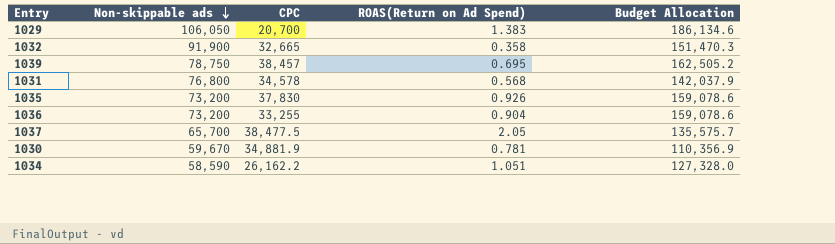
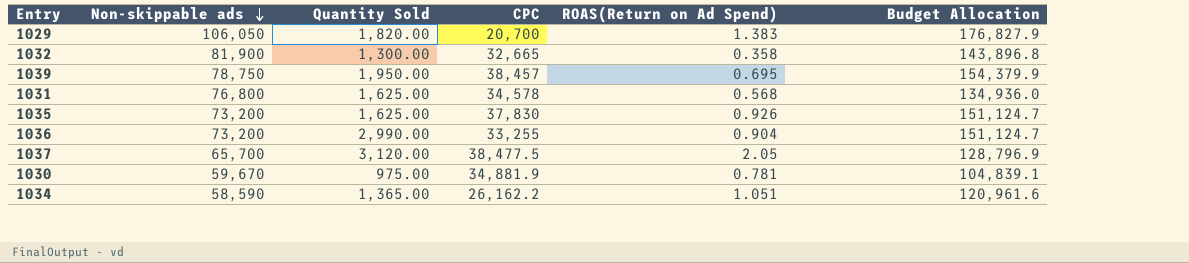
column Quantity Sold | position: none -> 3
1029 | Budget Allocation: 186,134.6 -> 176,827.9
1032 | Non-skippable ads: 91,900 -> 81,900
1032 | Budget Allocation: 151,470.3 -> 143,896.8
1039 | Budget Allocation: 162,505.2 -> 154,379.9
1031 | Budget Allocation: 142,037.9 -> 134,936.0
1035 | Budget Allocation: 159,078.6 -> 151,124.7
1036 | Budget Allocation: 159,078.6 -> 151,124.7
1037 | Budget Allocation: 135,575.7 -> 128,796.9
1030 | Budget Allocation: 110,356.9 -> 104,839.1
1034 | Budget Allocation: 127,328.0 -> 120,961.6

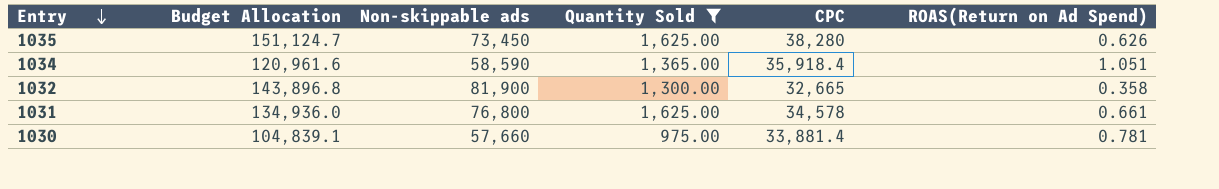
filter: none -> Quantity Sold <= 1,625.00
row order: Non-skippable ads descending -> Entry descending
column Budget Allocation | position: 6 -> 2
1035 | Non-skippable ads: 73,200 -> 73,450
1035 | CPC: 37,830 -> 38,280
1035 | ROAS(Return on Ad Spend): 0.926 -> 0.626
1034 | CPC: 26,162.2 -> 35,918.4
1031 | ROAS(Return on Ad Spend): 0.568 -> 0.661
1030 | Non-skippable ads: 59,670 -> 57,660
1030 | CPC: 34,881.9 -> 33,881.4

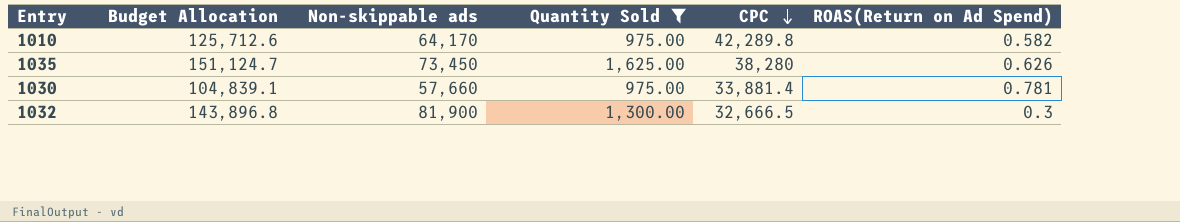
row order: Entry descending -> CPC descending
row 1034: 120,961.6 | 58,590 | 1,365.00 | 35,918.4 | 1.051 -> none
row 1031: 134,936.0 | 76,800 | 1,625.00 | 34,578 | 0.661 -> none
row 1010: none -> 125,712.6 | 64,170 | 975.00 | 42,289.8 | 0.582
1032 | CPC: 32,665 -> 32,666.5
1032 | ROAS(Return on Ad Spend): 0.358 -> 0.3

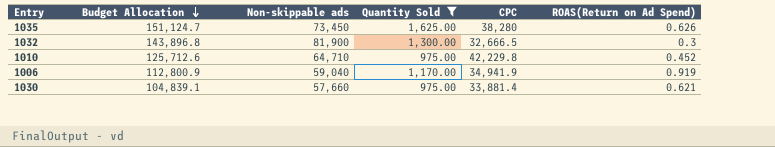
row order: CPC descending -> Budget Allocation descending
1010 | Non-skippable ads: 64,170 -> 64,710
1010 | CPC: 42,289.8 -> 42,229.8
1010 | ROAS(Return on Ad Spend): 0.582 -> 0.452
row 1006: none -> 112,800.9 | 59,040 | 1,170.00 | 34,941.9 | 0.919
1030 | ROAS(Return on Ad Spend): 0.781 -> 0.621

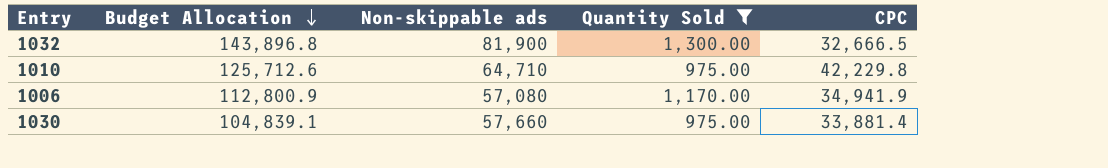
column ROAS(Return on Ad Spend) | position: 6 -> none
row 1035: 151,124.7 | 73,450 | 1,625.00 | 38,280 | 0.626 -> none
1006 | Non-skippable ads: 59,040 -> 57,080

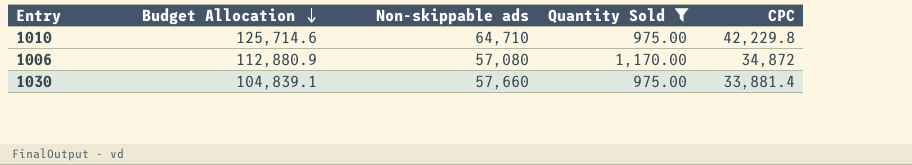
row 1032: 143,896.8 | 81,900 | 1,300.00 | 32,666.5 -> none
1010 | Budget Allocation: 125,712.6 -> 125,714.6
1006 | Budget Allocation: 112,800.9 -> 112,880.9
1006 | CPC: 34,941.9 -> 34,872

